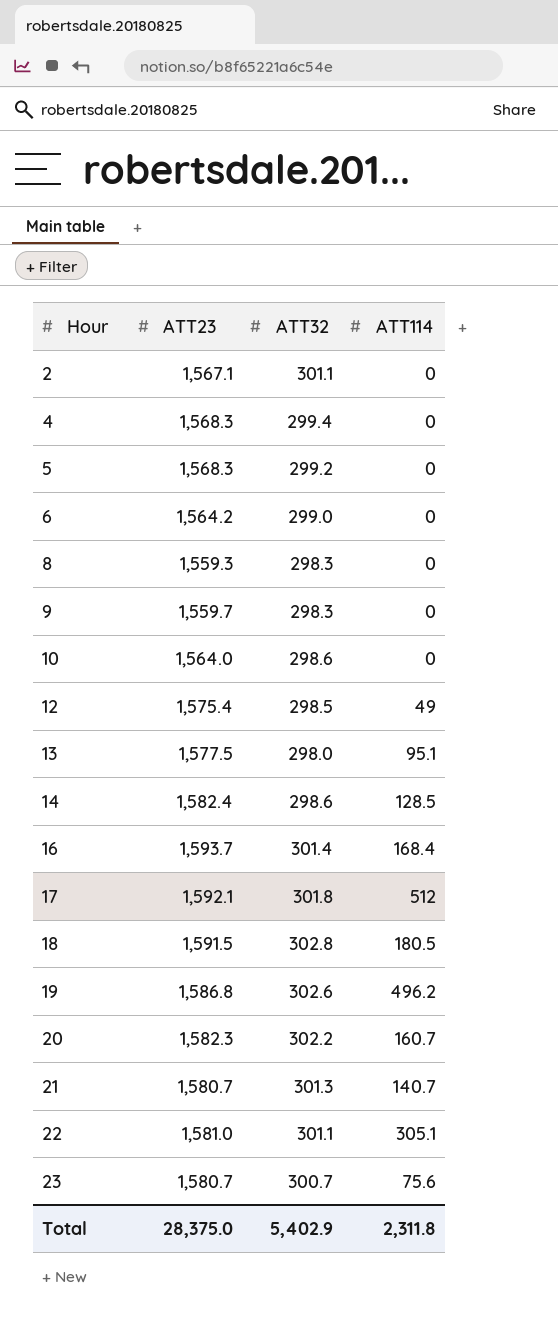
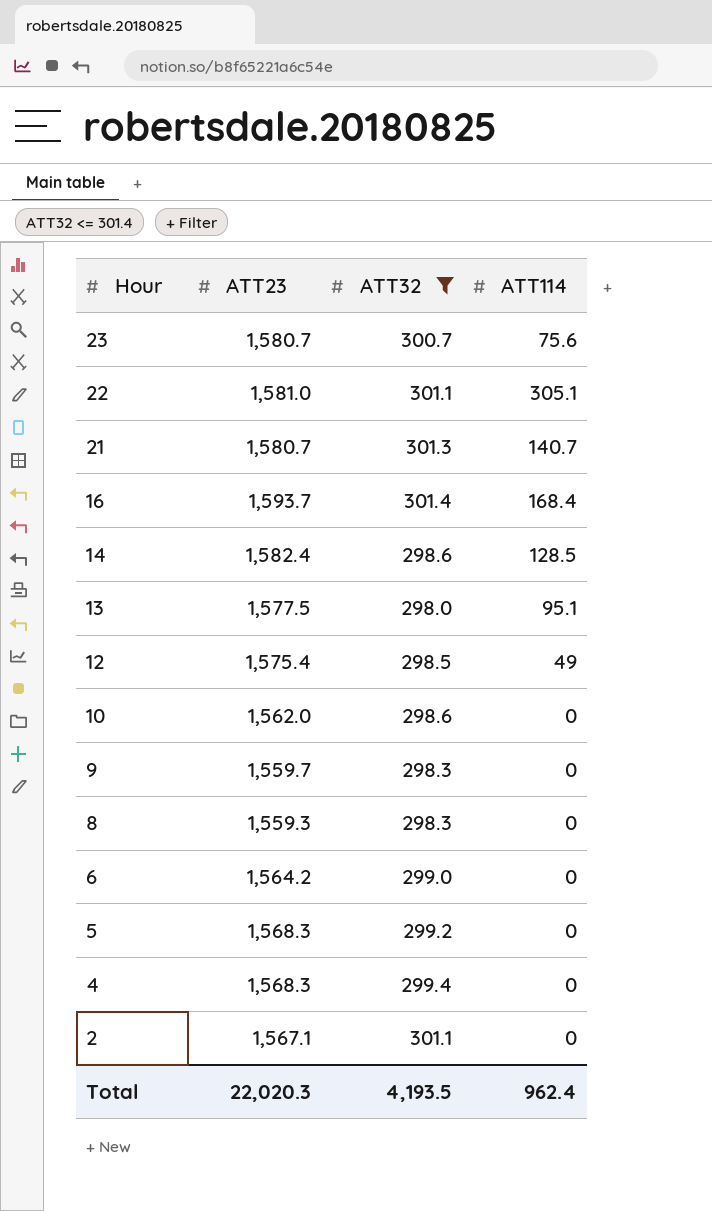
filter: none -> ATT32 <= 301.4
row order: Hour ascending -> Hour descending
10 | ATT23: 1,564.0 -> 1,562.0
Total | ATT23: 28,375.0 -> 22,020.3
Total | ATT32: 5,402.9 -> 4,193.5
Total | ATT114: 2,311.8 -> 962.4

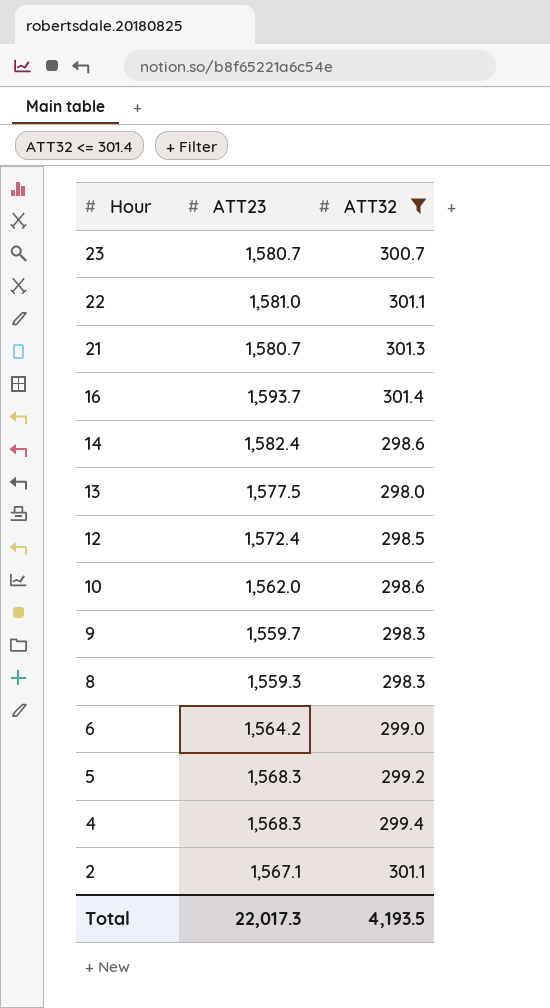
column ATT114 | position: 4 -> none
12 | ATT23: 1,575.4 -> 1,572.4
Total | ATT23: 22,020.3 -> 22,017.3

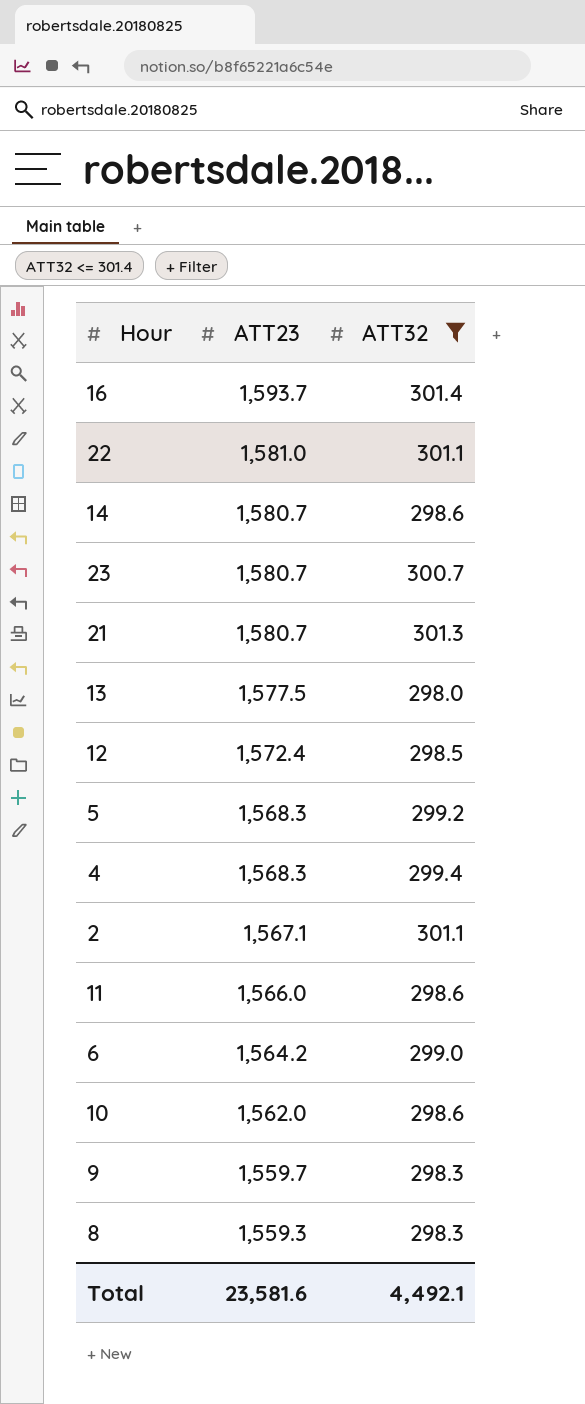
row order: Hour descending -> ATT23 descending
14 | ATT23: 1,582.4 -> 1,580.7
row 11: none -> 1,566.0 | 298.6
Total | ATT23: 22,017.3 -> 23,581.6
Total | ATT32: 4,193.5 -> 4,492.1

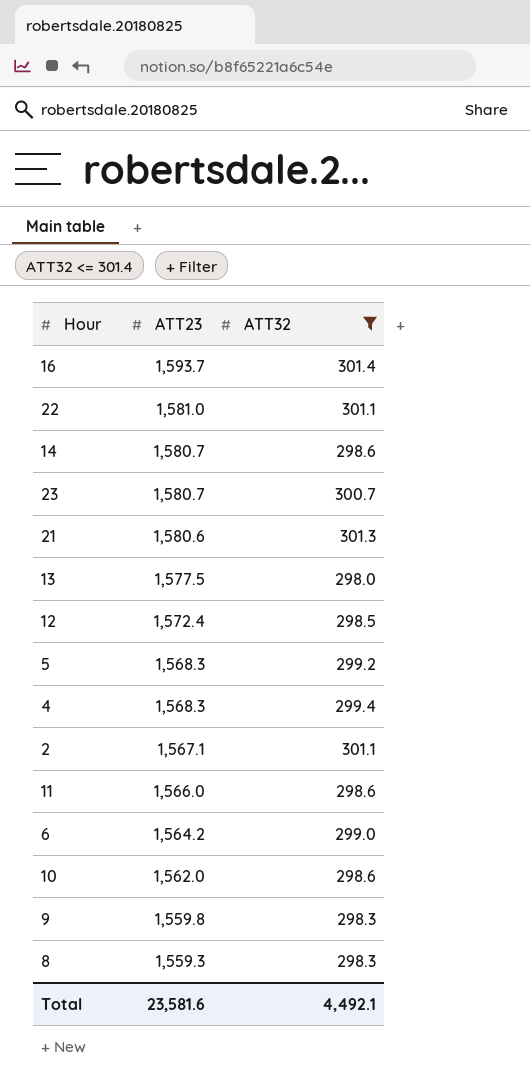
21 | ATT23: 1,580.7 -> 1,580.6
9 | ATT23: 1,559.7 -> 1,559.8

